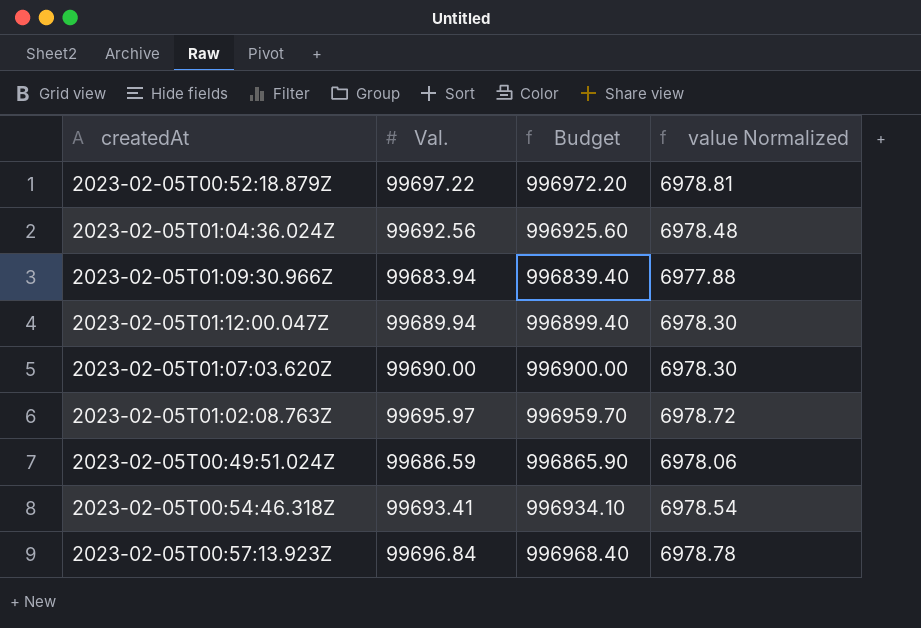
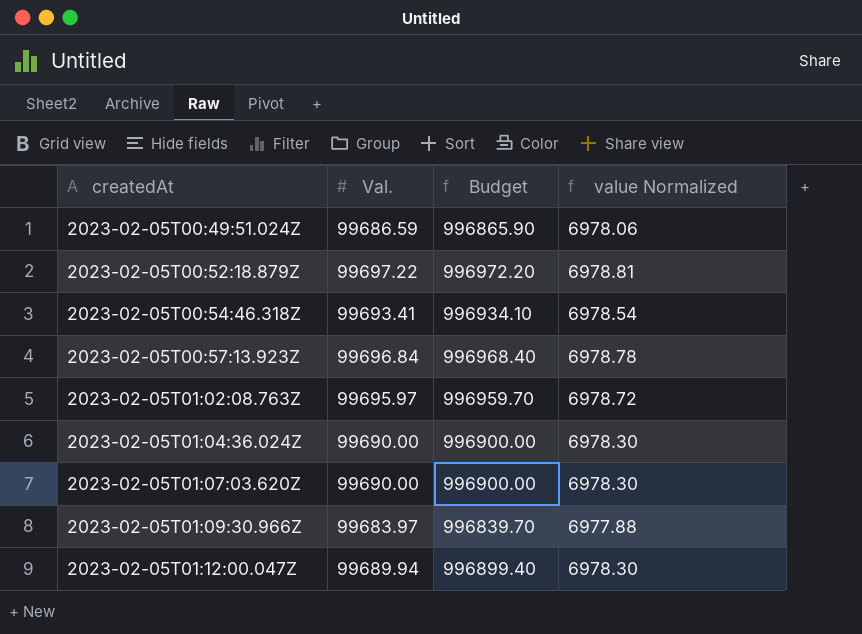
row order: none -> createdAt ascending
2023-02-05T01:04:36.024Z | Val.: 99692.56 -> 99690.00
2023-02-05T01:04:36.024Z | Budget: 996925.60 -> 996900.00
2023-02-05T01:04:36.024Z | value Normalized: 6978.48 -> 6978.30
2023-02-05T01:09:30.966Z | Val.: 99683.94 -> 99683.97
2023-02-05T01:09:30.966Z | Budget: 996839.40 -> 996839.70

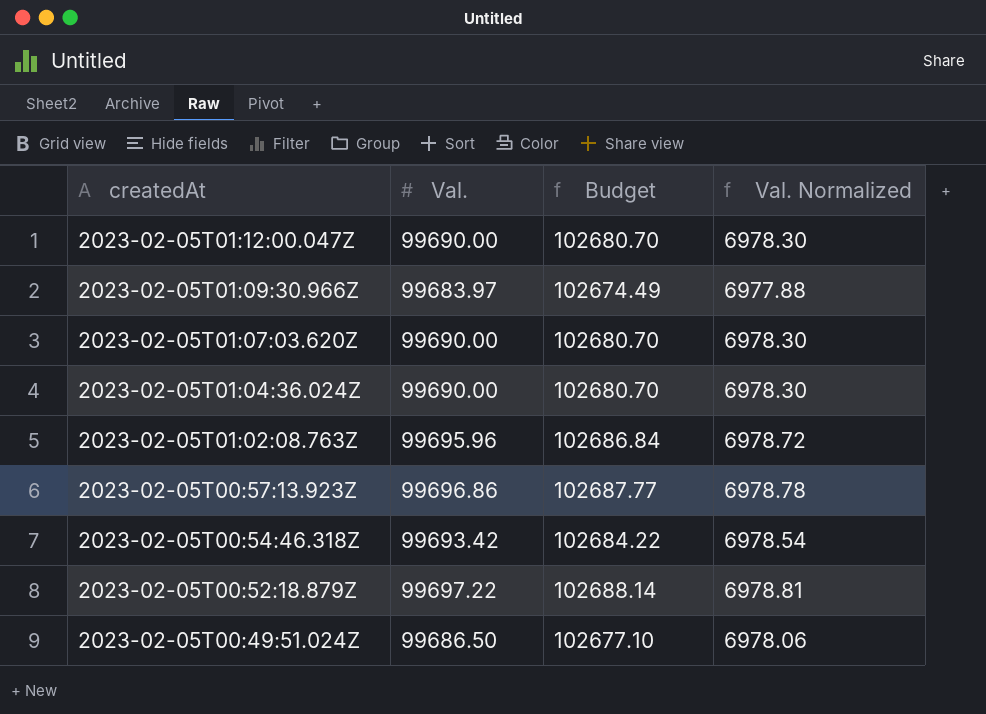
row order: createdAt ascending -> createdAt descending
column Budget | formula: [Val.] * 10 -> [Val.] * 1.03
column name: value Normalized -> Val. Normalized
2023-02-05T01:12:00.047Z | Val.: 99689.94 -> 99690.00
2023-02-05T01:02:08.763Z | Val.: 99695.97 -> 99695.96
2023-02-05T00:57:13.923Z | Val.: 99696.84 -> 99696.86
2023-02-05T00:54:46.318Z | Val.: 99693.41 -> 99693.42
2023-02-05T00:49:51.024Z | Val.: 99686.59 -> 99686.50

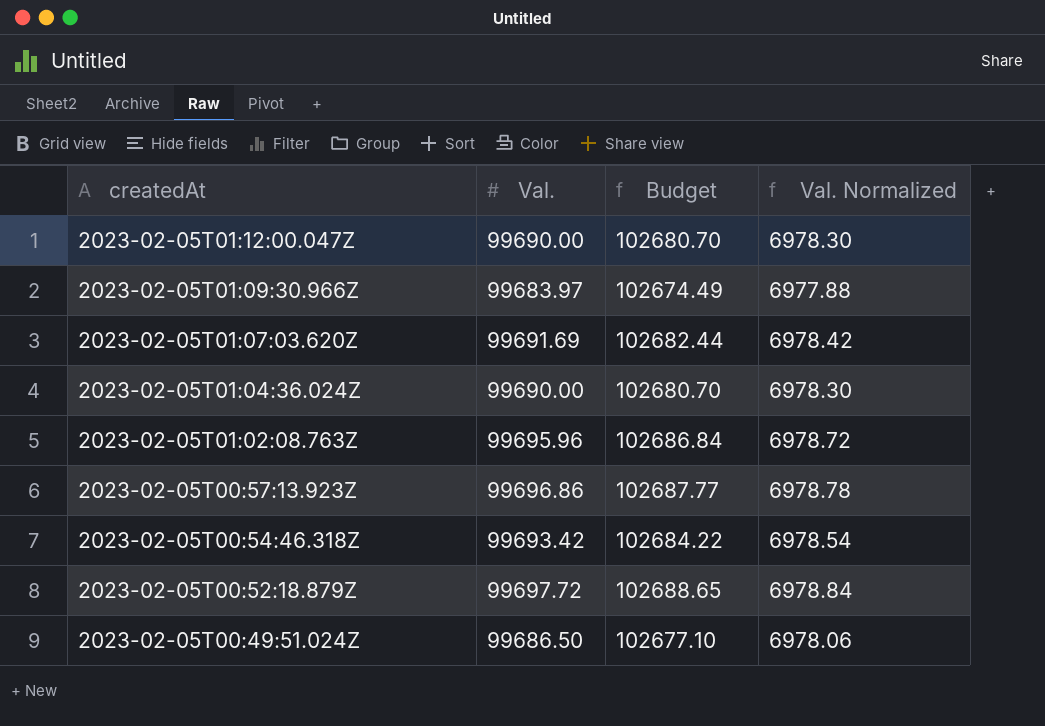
2023-02-05T01:07:03.620Z | Val.: 99690.00 -> 99691.69
2023-02-05T01:07:03.620Z | Budget: 102680.70 -> 102682.44
2023-02-05T01:07:03.620Z | Val. Normalized: 6978.30 -> 6978.42
2023-02-05T00:52:18.879Z | Val.: 99697.22 -> 99697.72
2023-02-05T00:52:18.879Z | Budget: 102688.14 -> 102688.65
2023-02-05T00:52:18.879Z | Val. Normalized: 6978.81 -> 6978.84

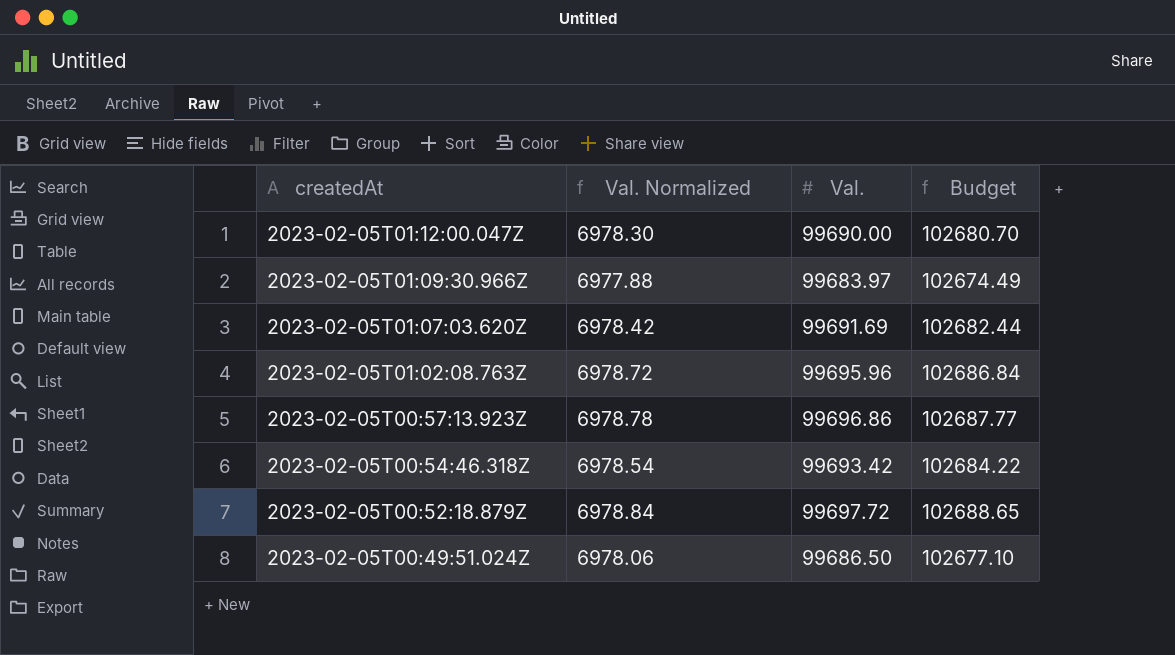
column Val. Normalized | position: 4 -> 2
row 2023-02-05T01:04:36.024Z: 99690.00 | 102680.70 | 6978.30 -> none

